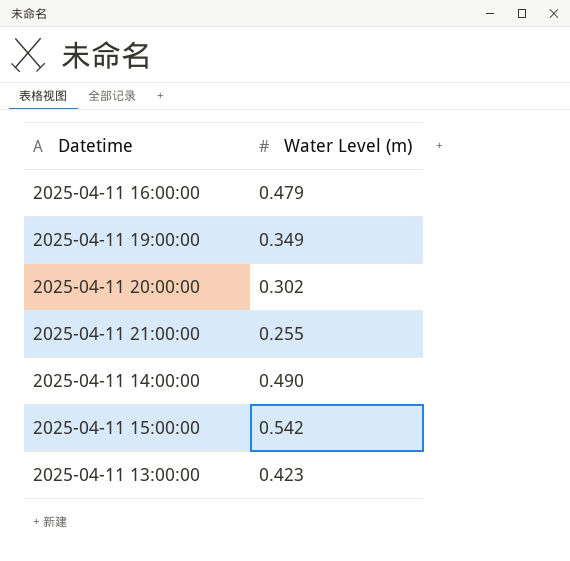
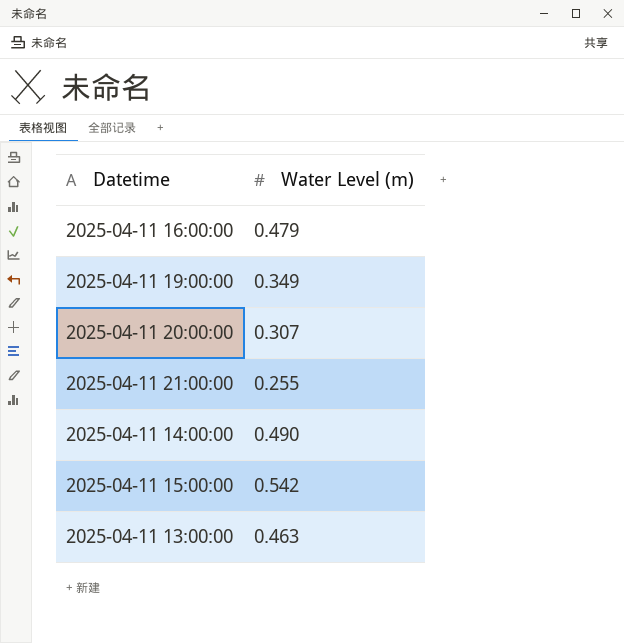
2025-04-11 20:00:00 | Water Level (m): 0.302 -> 0.307
2025-04-11 13:00:00 | Water Level (m): 0.423 -> 0.463

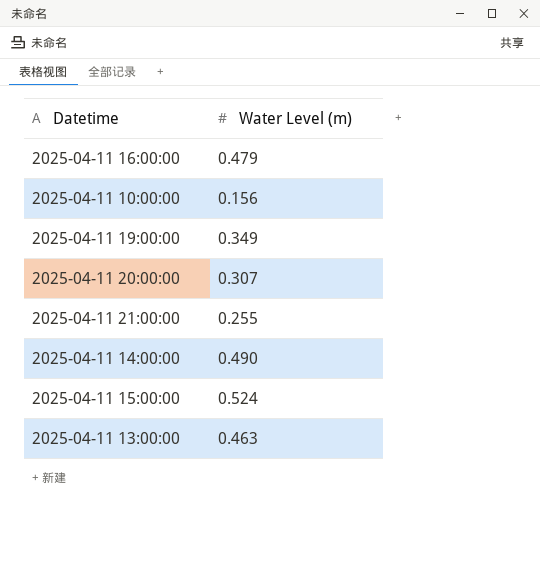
row 2025-04-11 10:00:00: none -> 0.156
2025-04-11 15:00:00 | Water Level (m): 0.542 -> 0.524

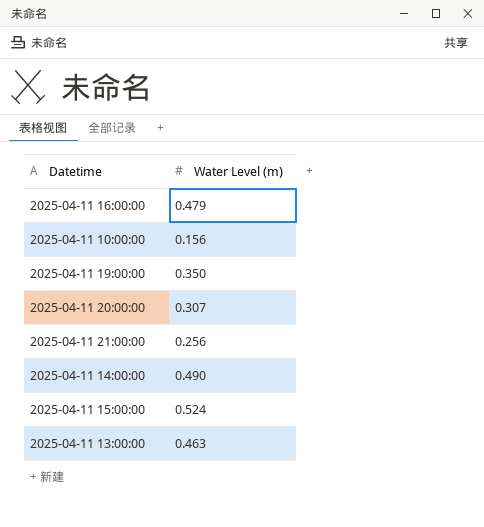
2025-04-11 19:00:00 | Water Level (m): 0.349 -> 0.350
2025-04-11 21:00:00 | Water Level (m): 0.255 -> 0.256

